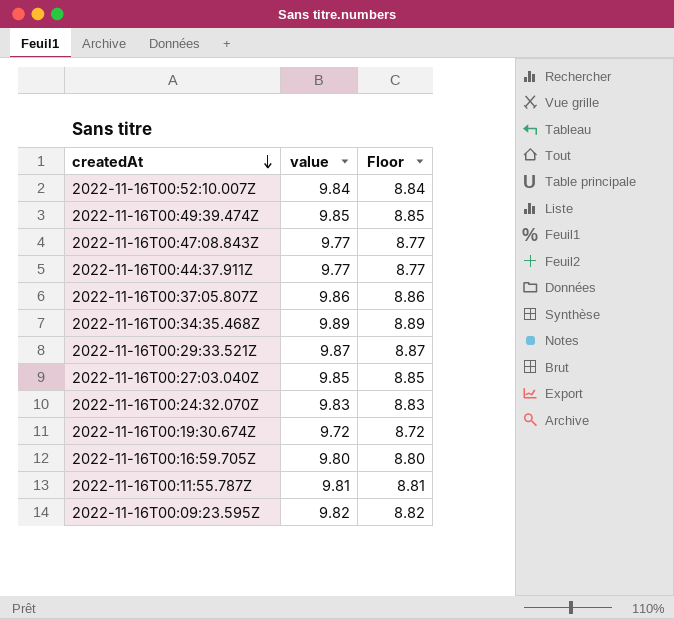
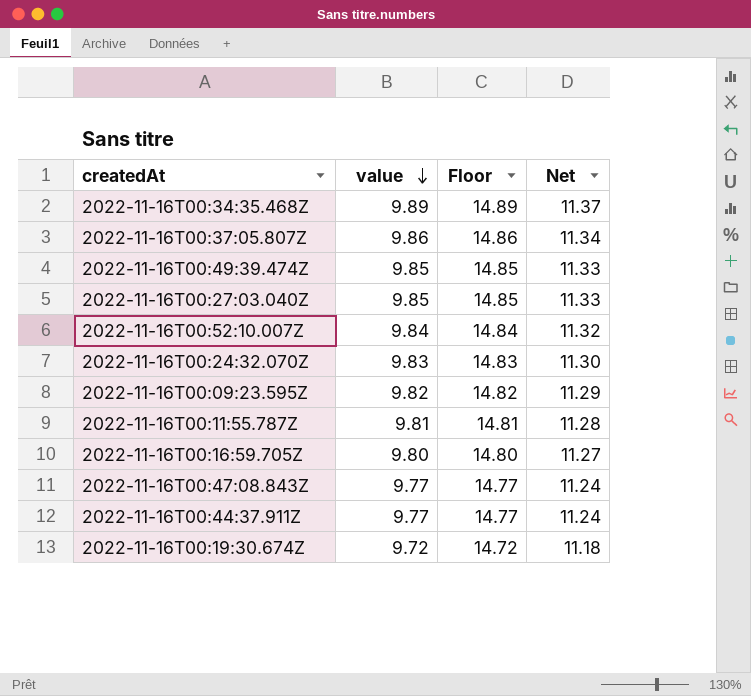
row order: createdAt descending -> value descending
column Floor | formula: [value] - 1 -> [value] + 5
column Net | formula: none -> [value] * 1.15
row 2022-11-16T00:29:33.521Z: 9.87 | 8.87 -> none

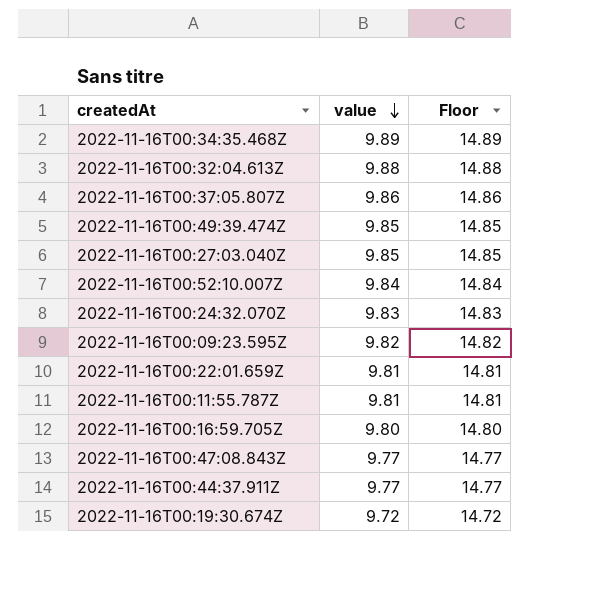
column Net | formula: [value] * 1.15 -> none
row 2022-11-16T00:32:04.613Z: none -> 9.88 | 14.88
row 2022-11-16T00:22:01.659Z: none -> 9.81 | 14.81

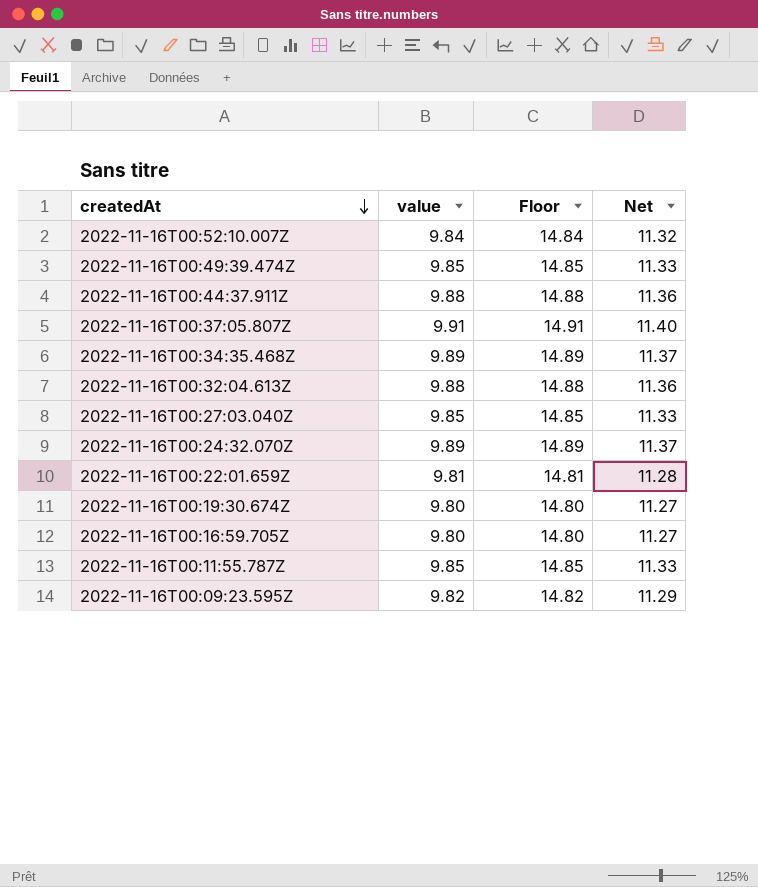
row order: value descending -> createdAt descending
column Net | formula: none -> [value] * 1.15
row 2022-11-16T00:47:08.843Z: 9.77 | 14.77 -> none
2022-11-16T00:44:37.911Z | value: 9.77 -> 9.88
2022-11-16T00:44:37.911Z | Floor: 14.77 -> 14.88
2022-11-16T00:37:05.807Z | value: 9.86 -> 9.91
2022-11-16T00:37:05.807Z | Floor: 14.86 -> 14.91
2022-11-16T00:24:32.070Z | value: 9.83 -> 9.89
2022-11-16T00:24:32.070Z | Floor: 14.83 -> 14.89
2022-11-16T00:19:30.674Z | value: 9.72 -> 9.80
2022-11-16T00:19:30.674Z | Floor: 14.72 -> 14.80
2022-11-16T00:11:55.787Z | value: 9.81 -> 9.85
2022-11-16T00:11:55.787Z | Floor: 14.81 -> 14.85

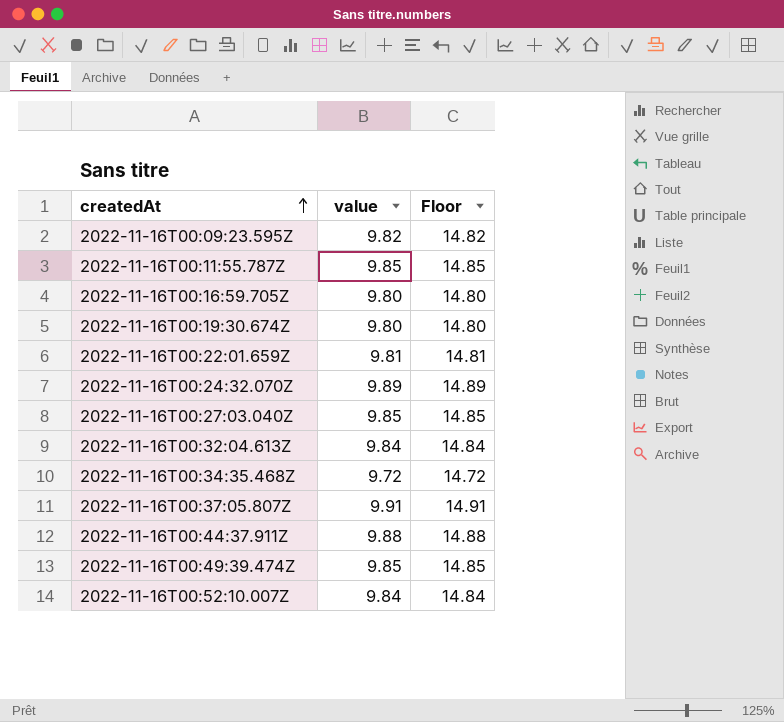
row order: createdAt descending -> createdAt ascending
column Net | formula: [value] * 1.15 -> none
2022-11-16T00:32:04.613Z | value: 9.88 -> 9.84
2022-11-16T00:32:04.613Z | Floor: 14.88 -> 14.84
2022-11-16T00:34:35.468Z | value: 9.89 -> 9.72
2022-11-16T00:34:35.468Z | Floor: 14.89 -> 14.72

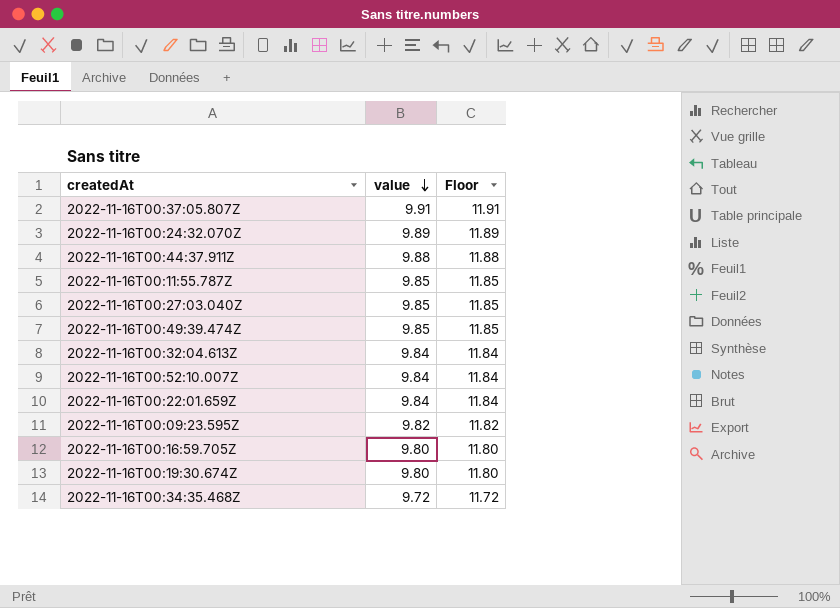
row order: createdAt ascending -> value descending
column Floor | formula: [value] + 5 -> [value] + 2
2022-11-16T00:22:01.659Z | value: 9.81 -> 9.84

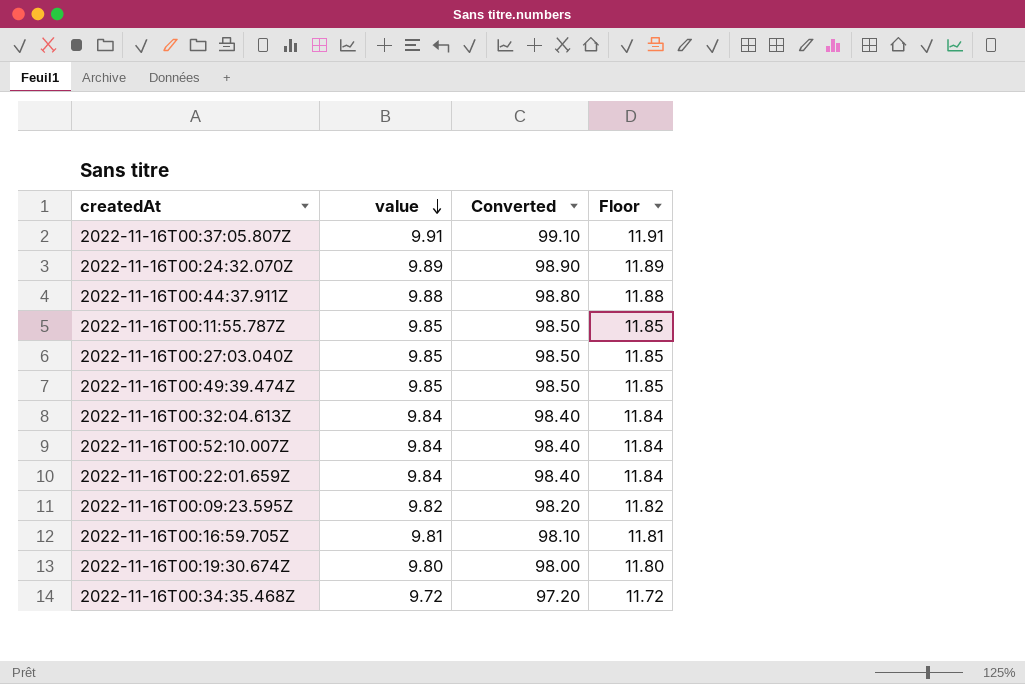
column Converted | formula: none -> [value] * 10
2022-11-16T00:16:59.705Z | value: 9.80 -> 9.81
2022-11-16T00:16:59.705Z | Floor: 11.80 -> 11.81

